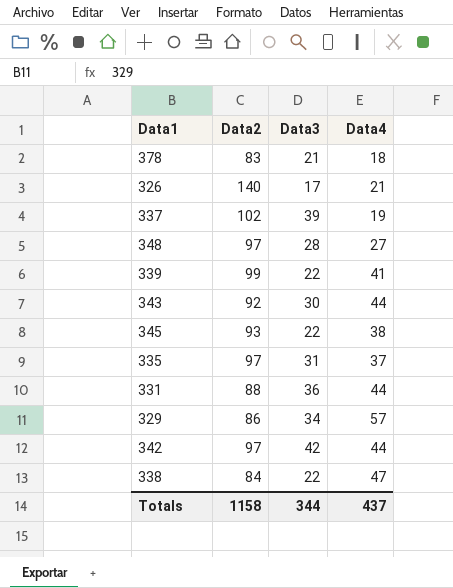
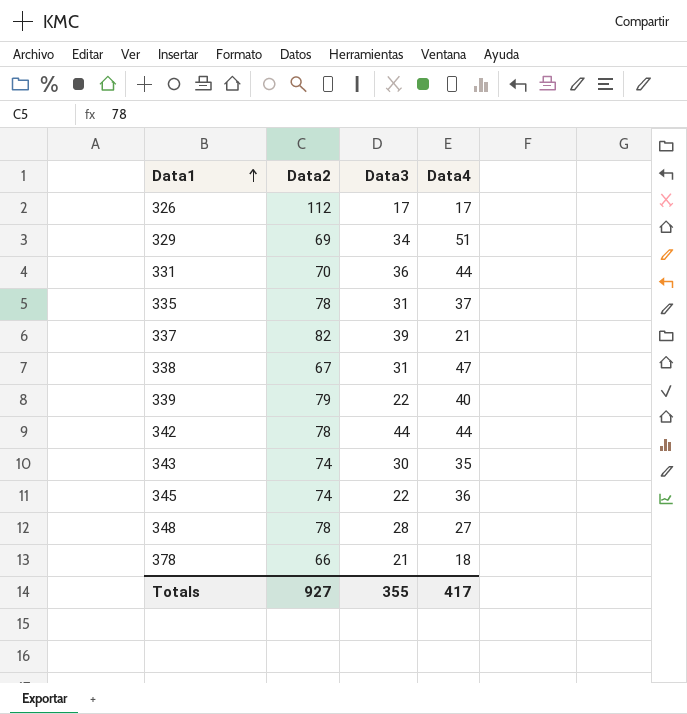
row order: none -> Data1 ascending
326 | Data2: 140 -> 112
326 | Data4: 21 -> 17
329 | Data2: 86 -> 69
329 | Data4: 57 -> 51
331 | Data2: 88 -> 70
335 | Data2: 97 -> 78
337 | Data2: 102 -> 82
337 | Data4: 19 -> 21
338 | Data2: 84 -> 67
338 | Data3: 22 -> 31
339 | Data2: 99 -> 79
339 | Data4: 41 -> 40
342 | Data2: 97 -> 78
342 | Data3: 42 -> 44
343 | Data2: 92 -> 74
343 | Data4: 44 -> 35
345 | Data2: 93 -> 74
345 | Data4: 38 -> 36
348 | Data2: 97 -> 78
378 | Data2: 83 -> 66
Totals | Data2: 1158 -> 927
Totals | Data3: 344 -> 355
Totals | Data4: 437 -> 417

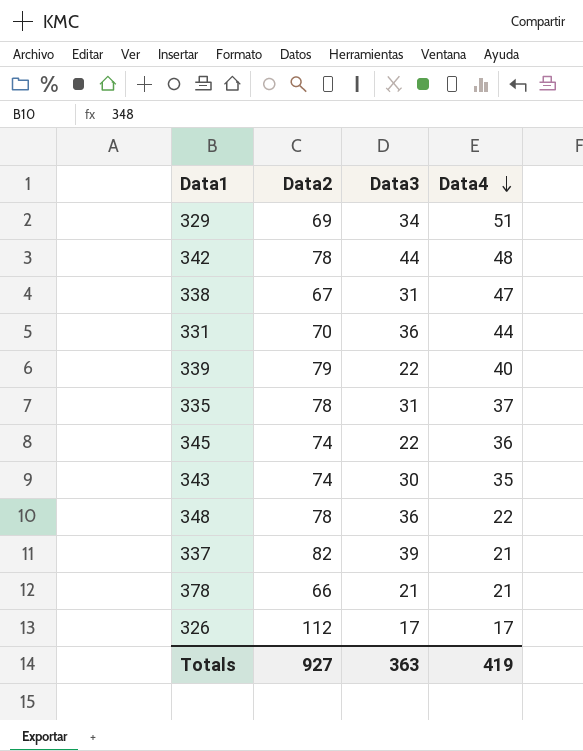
row order: Data1 ascending -> Data4 descending
342 | Data4: 44 -> 48
348 | Data3: 28 -> 36
348 | Data4: 27 -> 22
378 | Data4: 18 -> 21
Totals | Data3: 355 -> 363
Totals | Data4: 417 -> 419

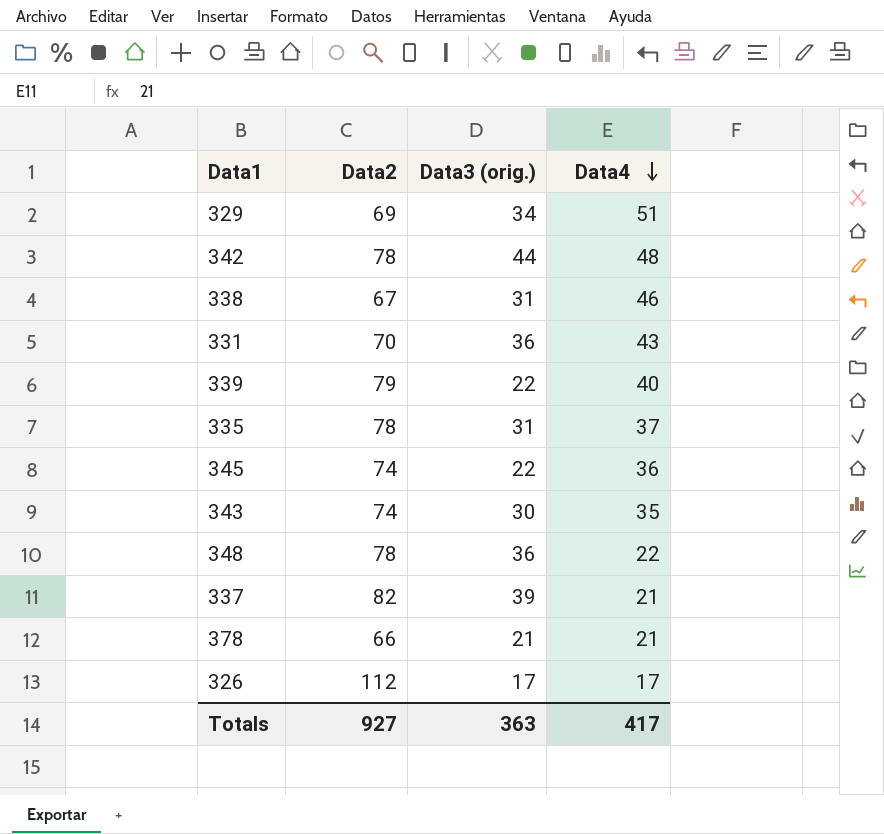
column name: Data3 -> Data3 (orig.)
338 | Data4: 47 -> 46
331 | Data4: 44 -> 43
Totals | Data4: 419 -> 417

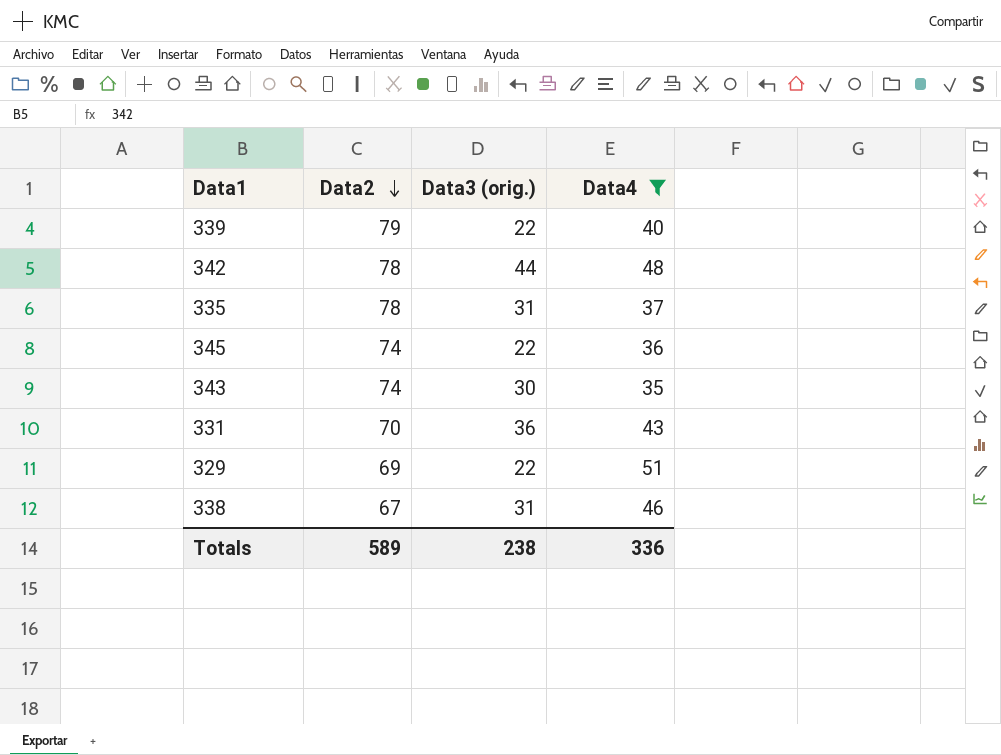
filter: none -> Data4 >= 35
row order: Data4 descending -> Data2 descending
329 | Data3 (orig.): 34 -> 22
Totals | Data2: 927 -> 589
Totals | Data3 (orig.): 363 -> 238
Totals | Data4: 417 -> 336

